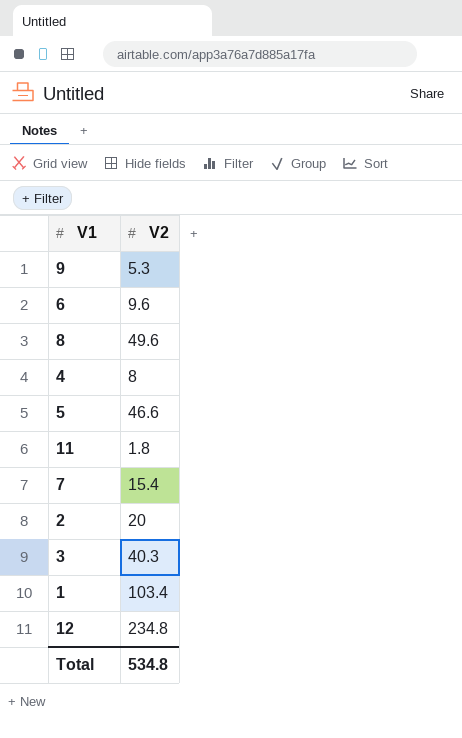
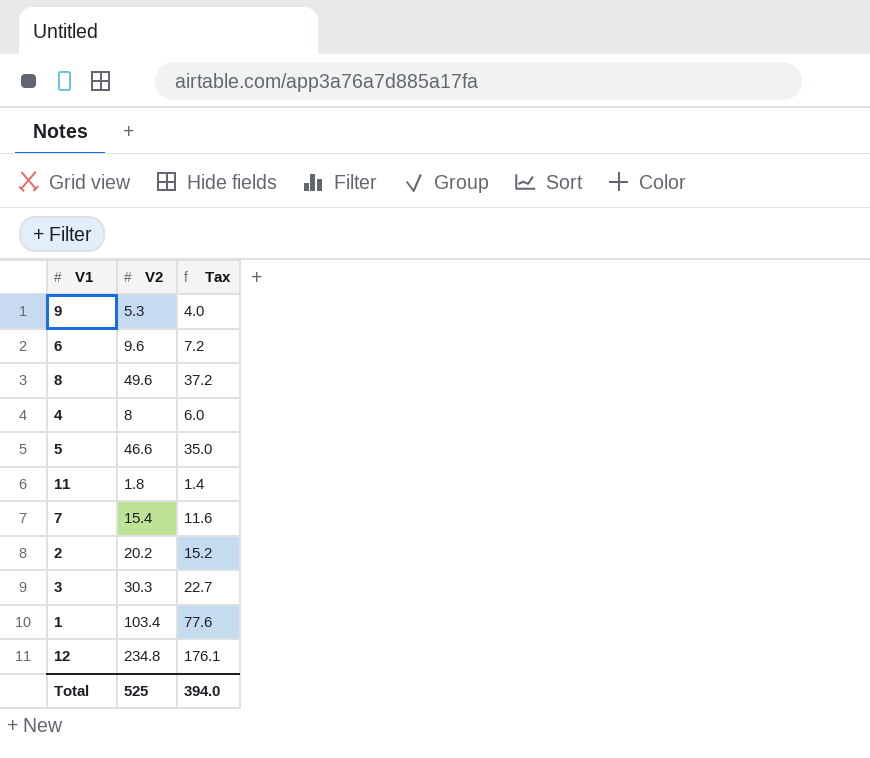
column Tax | formula: none -> [V2] * 0.75
2 | V2: 20 -> 20.2
3 | V2: 40.3 -> 30.3
Total | V2: 534.8 -> 525

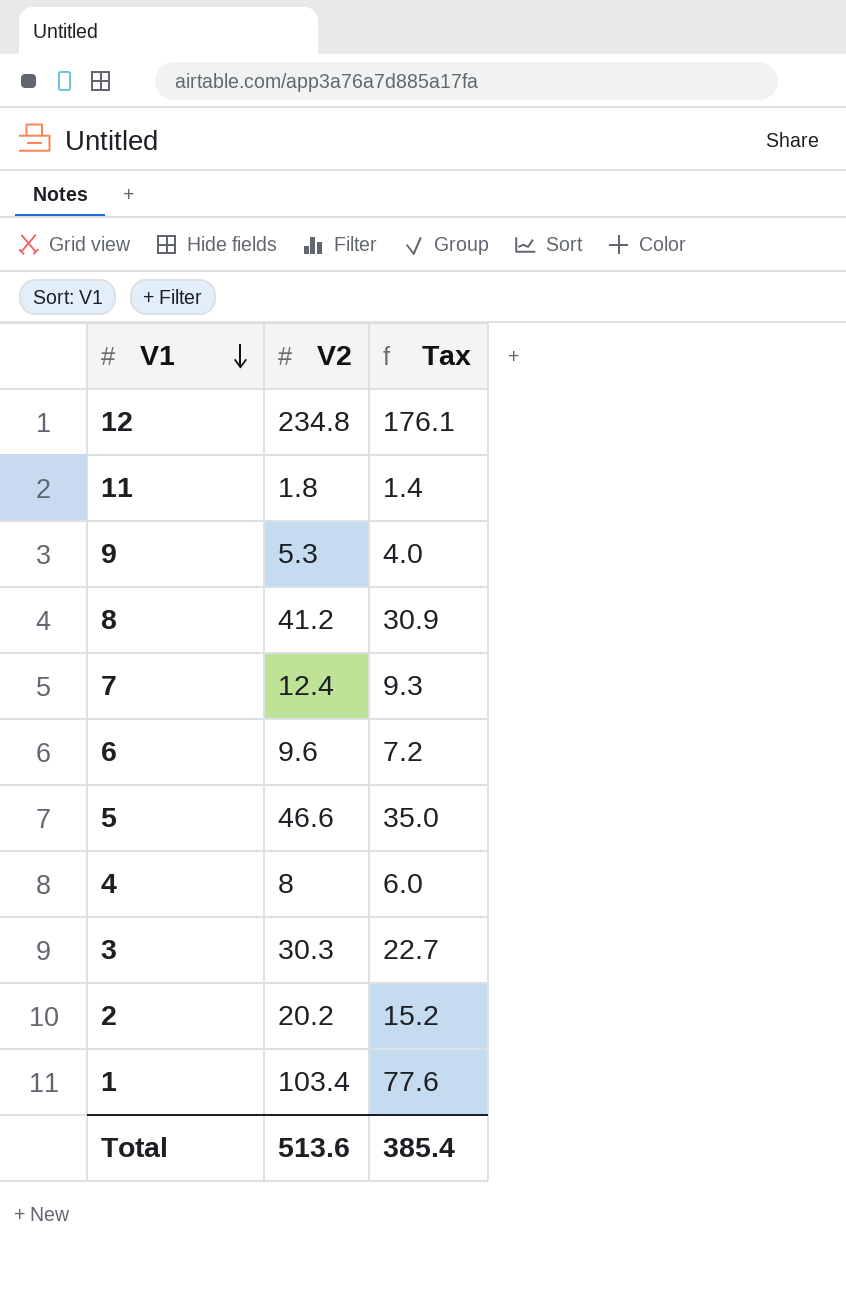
row order: none -> V1 descending
8 | V2: 49.6 -> 41.2
8 | Tax: 37.2 -> 30.9
7 | V2: 15.4 -> 12.4
7 | Tax: 11.6 -> 9.3
Total | V2: 525 -> 513.6
Total | Tax: 394.0 -> 385.4

